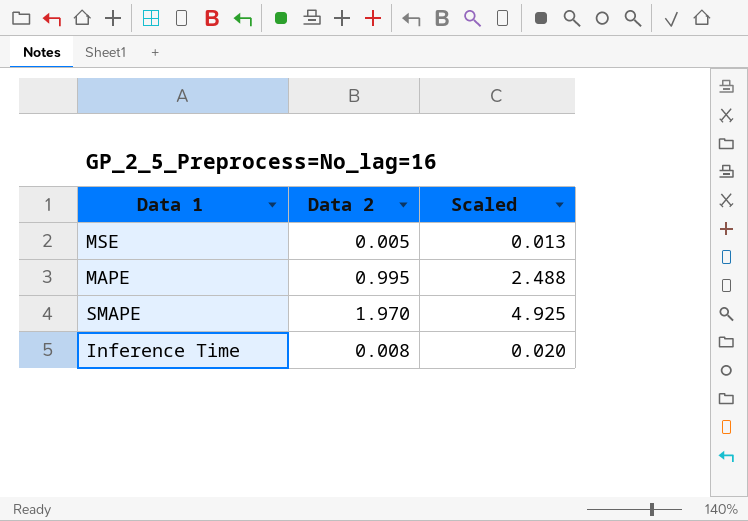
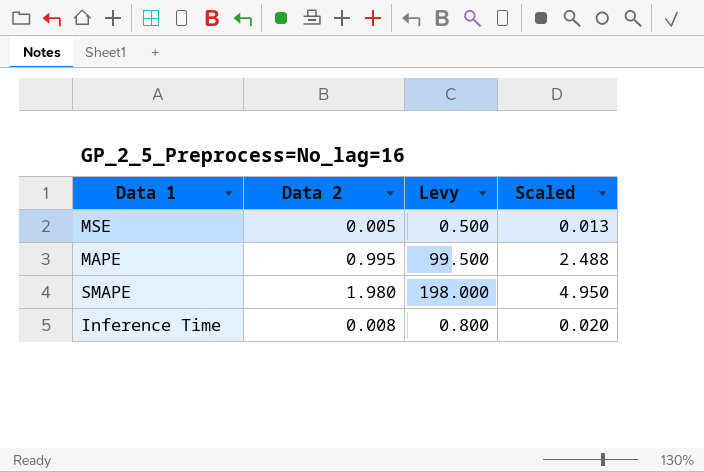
column Levy | formula: none -> [Data 2] * 100
SMAPE | Data 2: 1.970 -> 1.980
SMAPE | Scaled: 4.925 -> 4.950

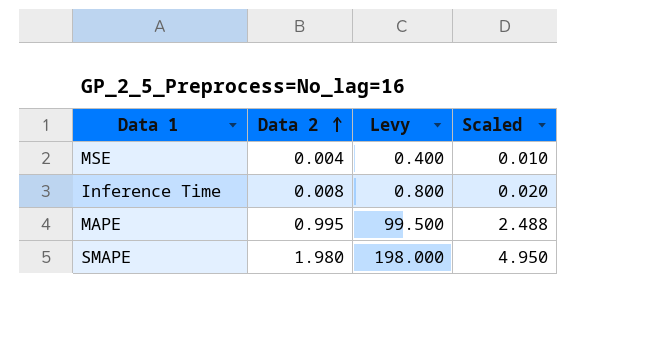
row order: none -> Data 2 ascending
MSE | Data 2: 0.005 -> 0.004
MSE | Levy: 0.500 -> 0.400
MSE | Scaled: 0.013 -> 0.010

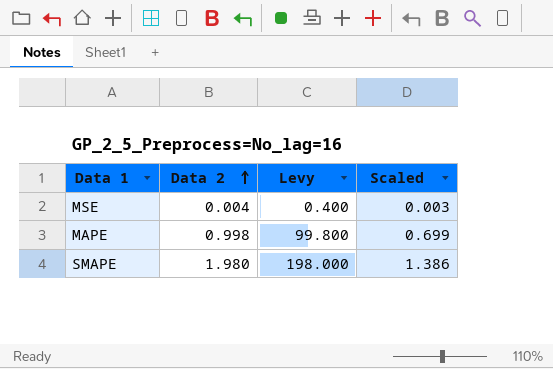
column Scaled | formula: [Data 2] * 2.5 -> [Data 2] * 0.7
row Inference Time: 0.008 | 0.800 | 0.020 -> none
MAPE | Data 2: 0.995 -> 0.998
MAPE | Levy: 99.500 -> 99.800

